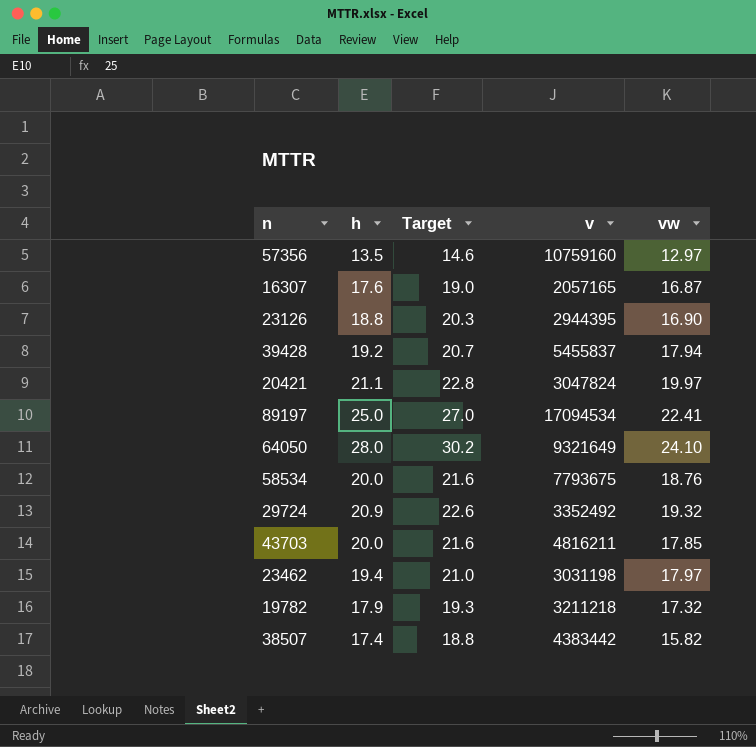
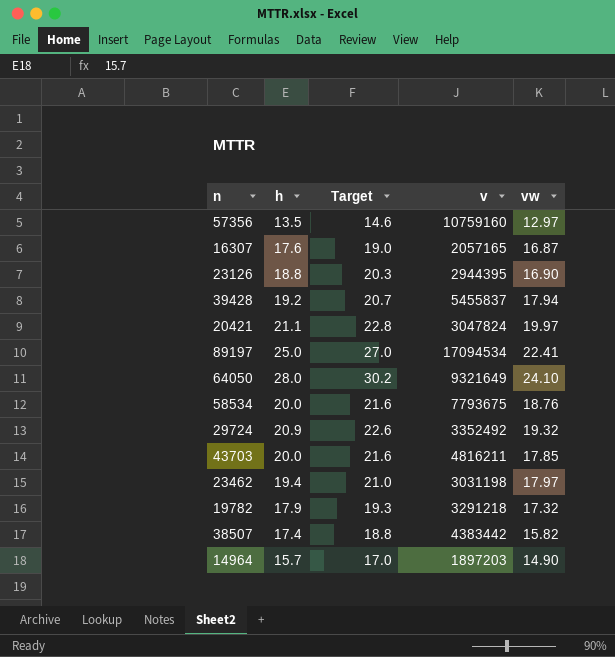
19782 | v: 3211218 -> 3291218
row 14964: none -> 15.7 | 17.0 | 1897203 | 14.90

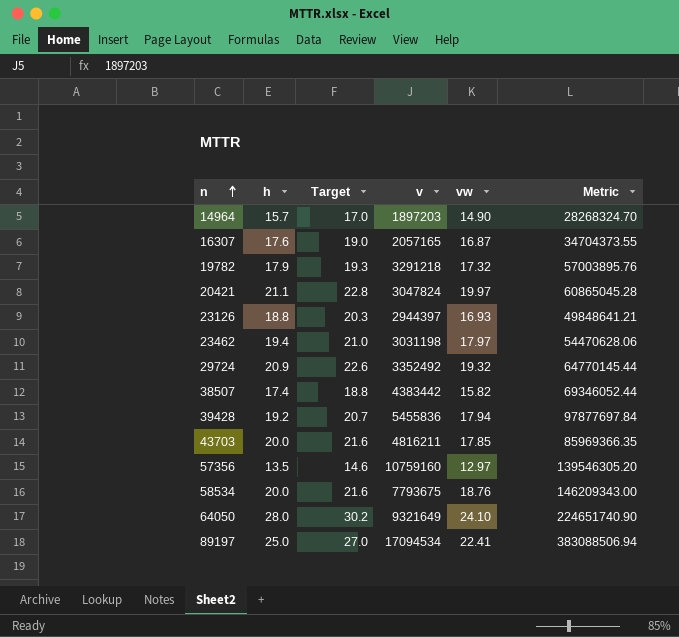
row order: none -> n ascending
column Metric | formula: none -> [v] * [vw]
23126 | v: 2944395 -> 2944397
23126 | vw: 16.90 -> 16.93
39428 | v: 5455837 -> 5455836

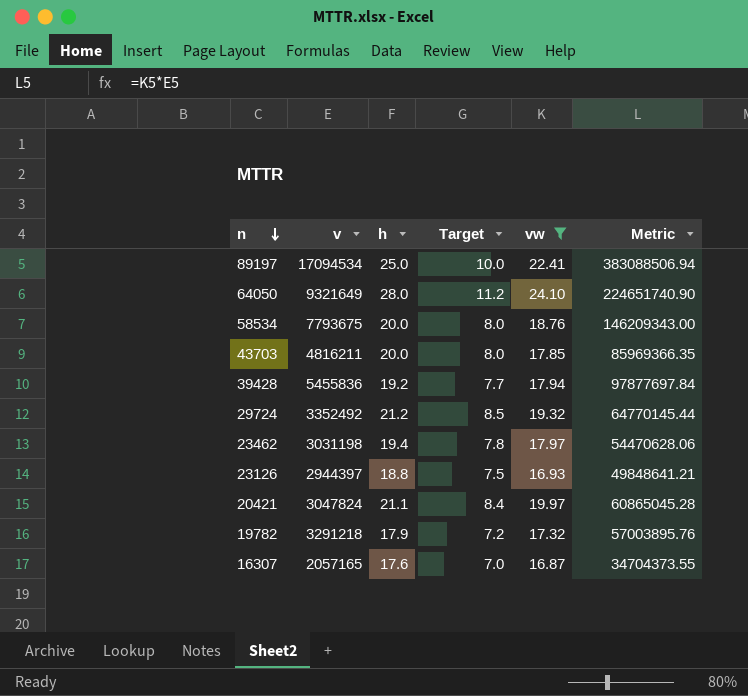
filter: none -> vw >= 16.87
row order: n ascending -> n descending
column v | position: 4 -> 2
column Target | formula: [h] * 1.08 -> [h] * 0.4
29724 | h: 20.9 -> 21.2

